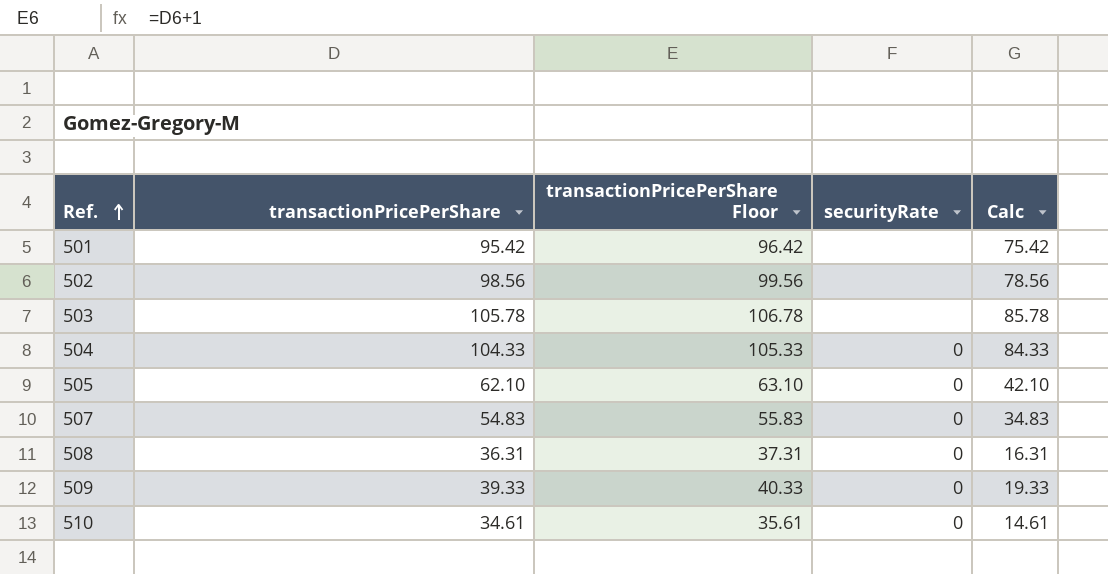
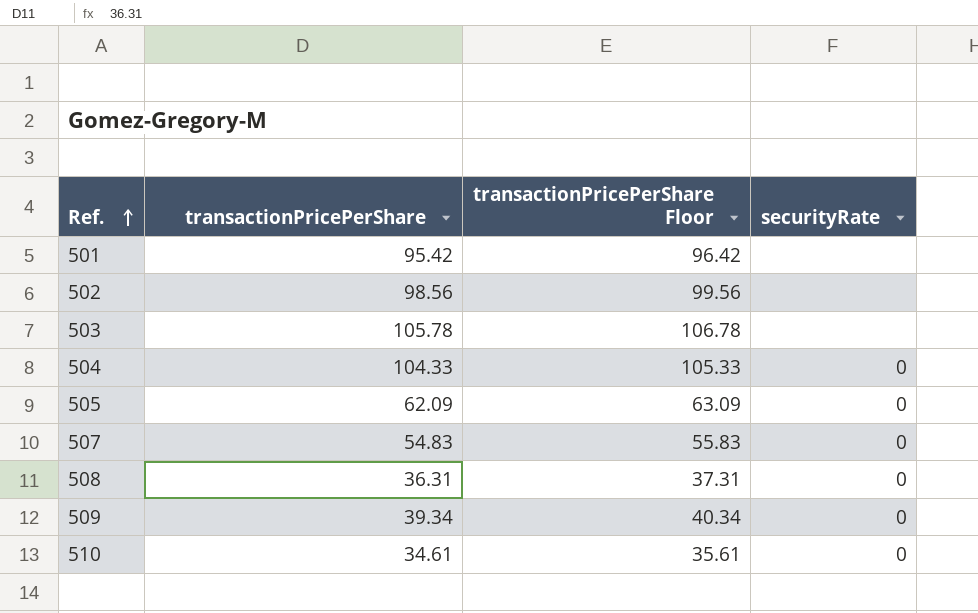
column Calc | formula: [transactionPricePerShare] - 20 -> none
505 | transactionPricePerShare: 62.10 -> 62.09
505 | transactionPricePerShare Floor: 63.10 -> 63.09
509 | transactionPricePerShare: 39.33 -> 39.34
509 | transactionPricePerShare Floor: 40.33 -> 40.34

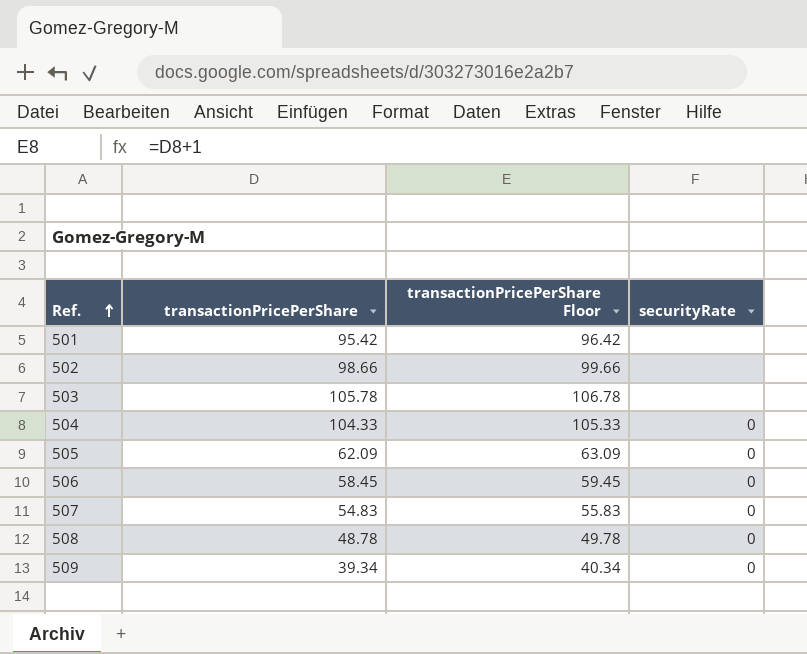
row 510: 34.61 | 35.61 | 0 -> none
502 | transactionPricePerShare: 98.56 -> 98.66
502 | transactionPricePerShare Floor: 99.56 -> 99.66
row 506: none -> 58.45 | 59.45 | 0
508 | transactionPricePerShare: 36.31 -> 48.78
508 | transactionPricePerShare Floor: 37.31 -> 49.78

